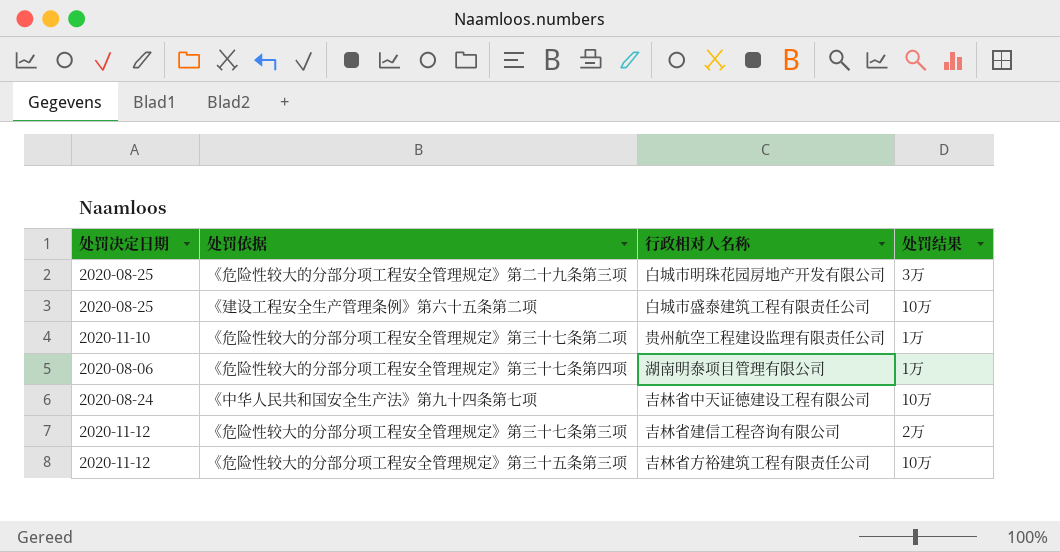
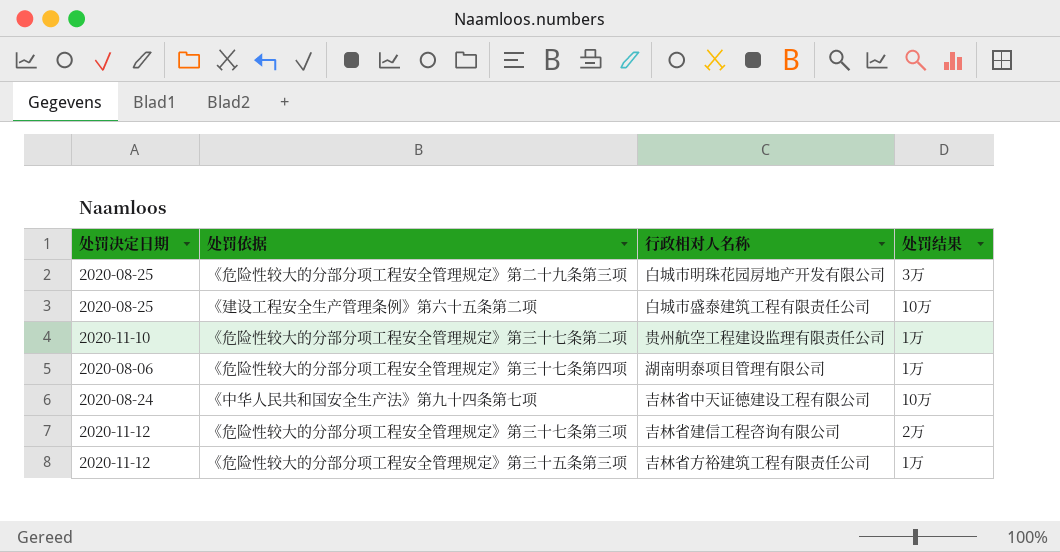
《危险性较大的分部分项工程安全管理规定》第三十五条第三项 | 处罚结果: 10万 -> 1万

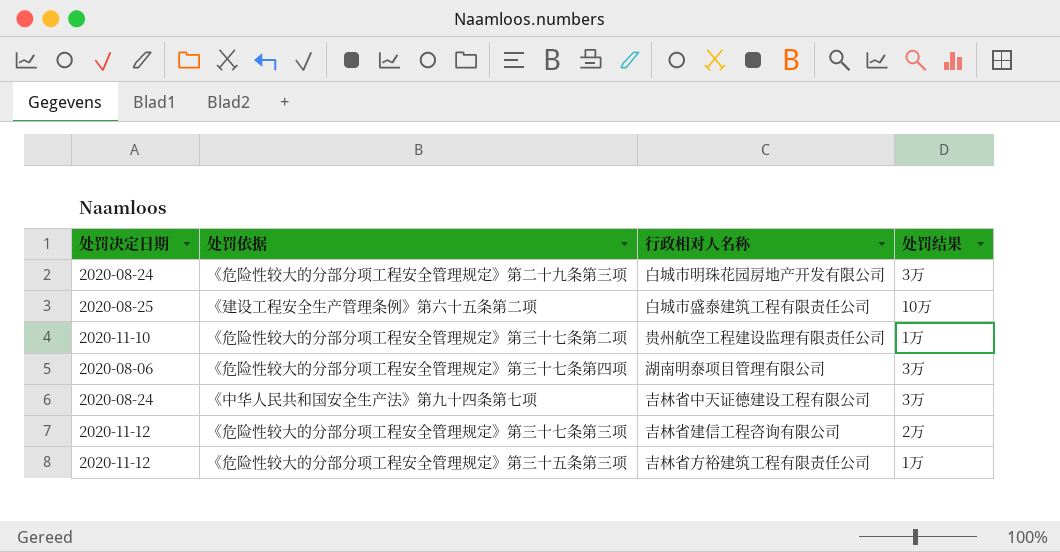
《危险性较大的分部分项工程安全管理规定》第二十九条第三项 | 处罚决定日期: 2020-08-25 -> 2020-08-24
《危险性较大的分部分项工程安全管理规定》第三十七条第四项 | 处罚结果: 1万 -> 3万
《中华人民共和国安全生产法》第九十四条第七项 | 处罚结果: 10万 -> 3万

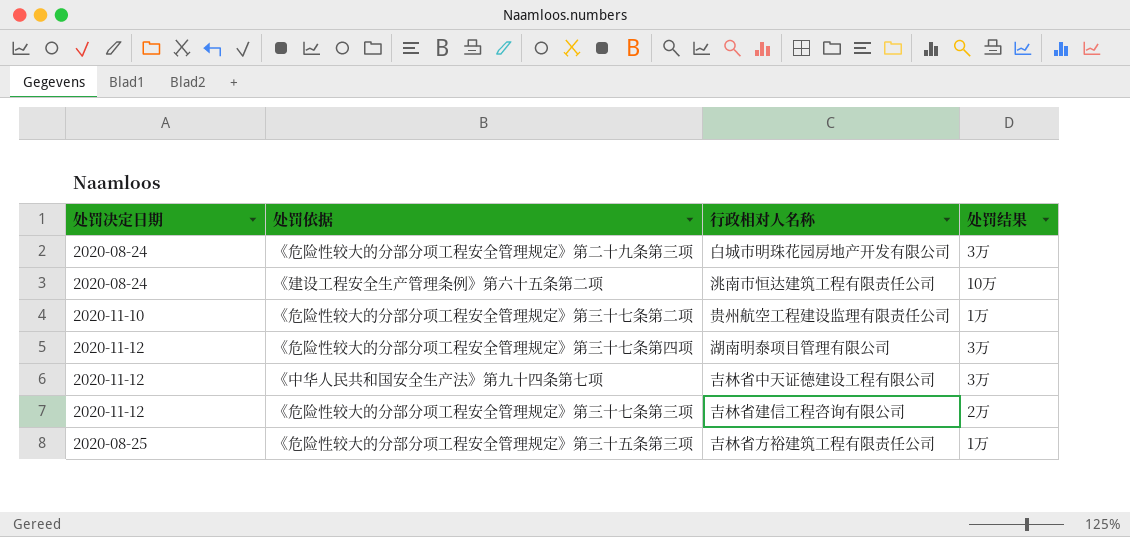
《建设工程安全生产管理条例》第六十五条第二项 | 处罚决定日期: 2020-08-25 -> 2020-08-24
《建设工程安全生产管理条例》第六十五条第二项 | 行政相对人名称: 白城市盛泰建筑工程有限责任公司 -> 洮南市恒达建筑工程有限责任公司
《危险性较大的分部分项工程安全管理规定》第三十七条第四项 | 处罚决定日期: 2020-08-06 -> 2020-11-12
《中华人民共和国安全生产法》第九十四条第七项 | 处罚决定日期: 2020-08-24 -> 2020-11-12
《危险性较大的分部分项工程安全管理规定》第三十五条第三项 | 处罚决定日期: 2020-11-12 -> 2020-08-25

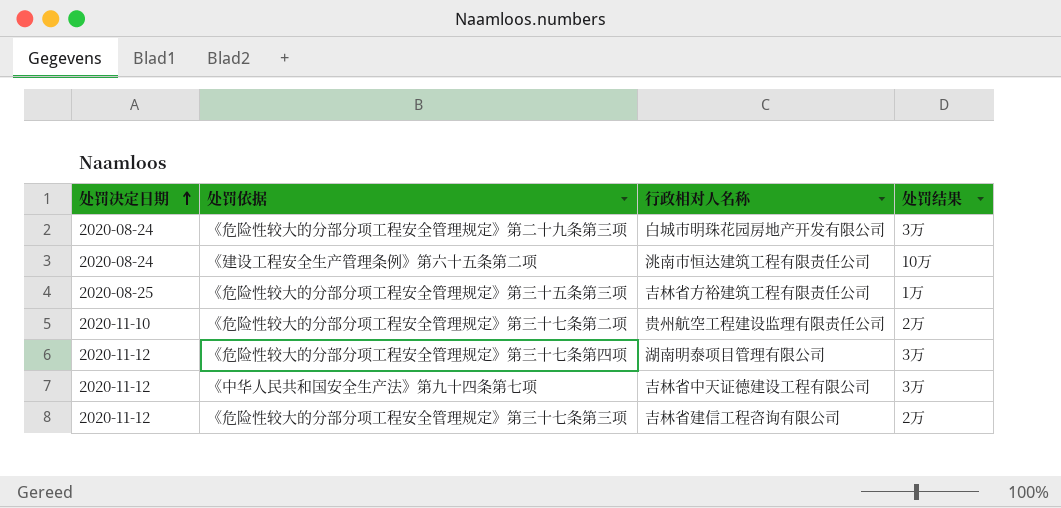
row order: none -> 处罚决定日期 ascending
《危险性较大的分部分项工程安全管理规定》第三十七条第二项 | 处罚结果: 1万 -> 2万

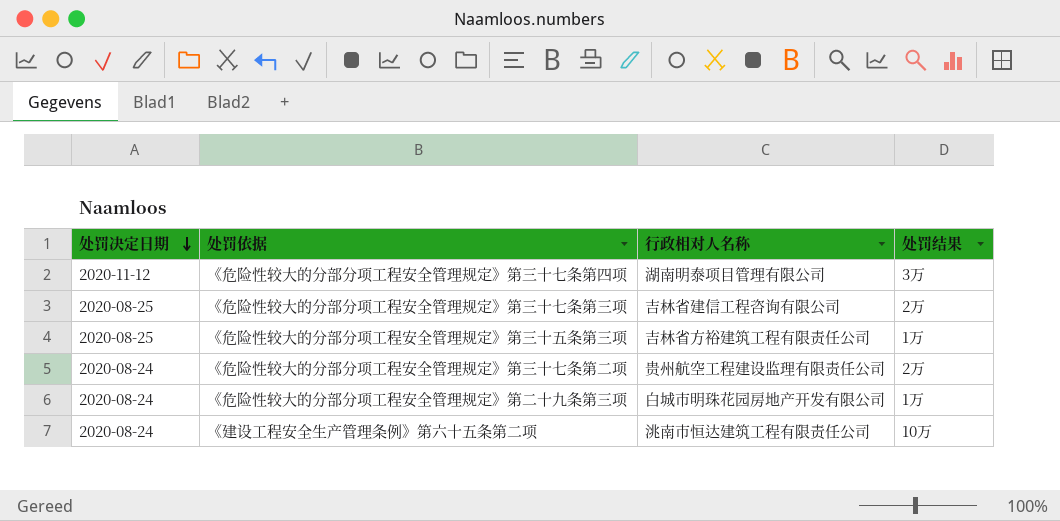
row order: 处罚决定日期 ascending -> 处罚决定日期 descending
row 《中华人民共和国安全生产法》第九十四条第七项: 2020-11-12 | 吉林省中天证德建设工程有限公司 | 3万 -> none
《危险性较大的分部分项工程安全管理规定》第三十七条第三项 | 处罚决定日期: 2020-11-12 -> 2020-08-25
《危险性较大的分部分项工程安全管理规定》第三十七条第二项 | 处罚决定日期: 2020-11-10 -> 2020-08-24
《危险性较大的分部分项工程安全管理规定》第二十九条第三项 | 处罚结果: 3万 -> 1万

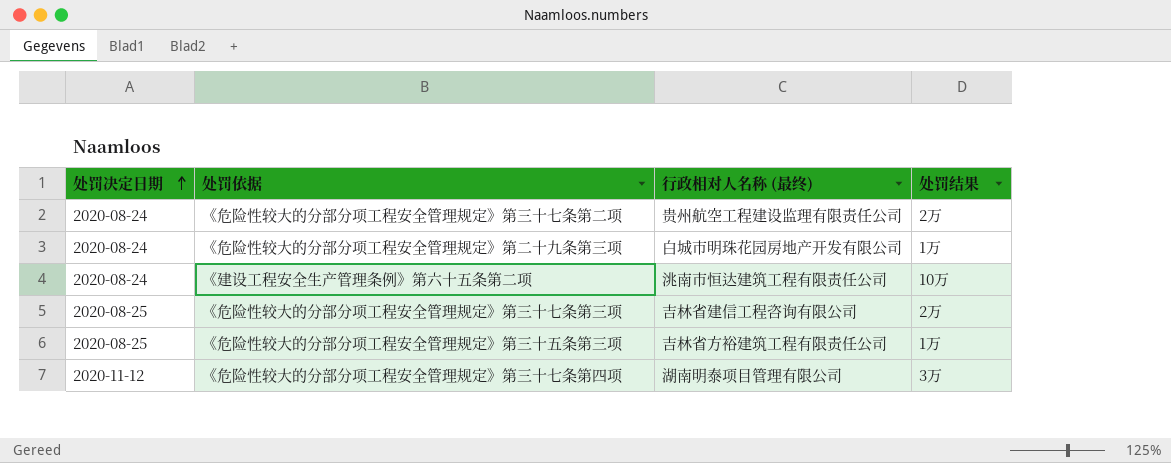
row order: 处罚决定日期 descending -> 处罚决定日期 ascending
column name: 行政相对人名称 -> 行政相对人名称 (最终)

